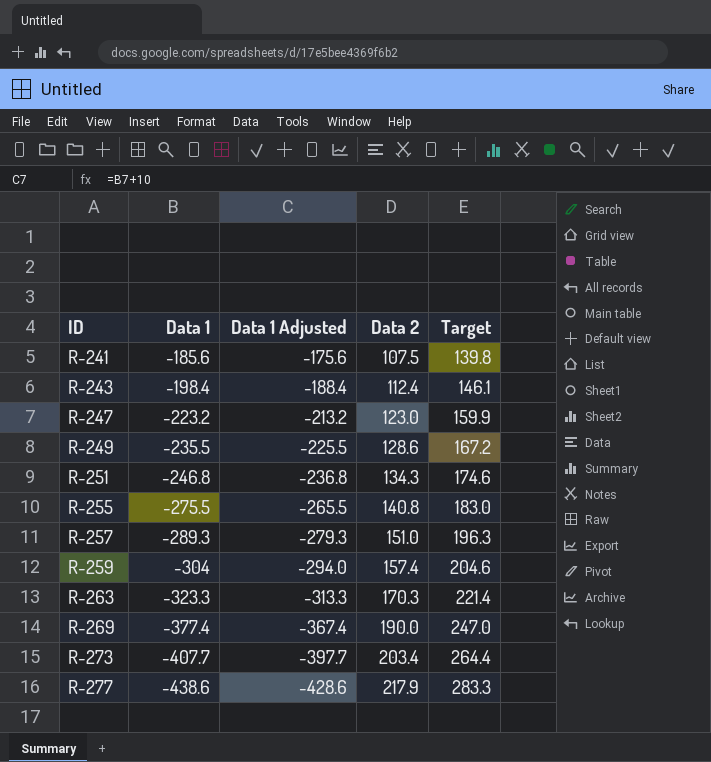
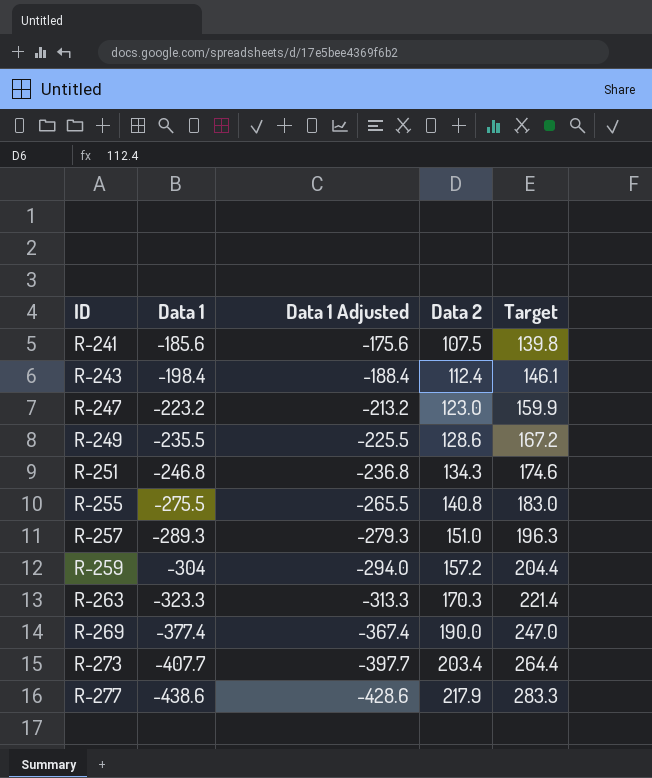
R-259 | Data 2: 157.4 -> 157.2
R-259 | Target: 204.6 -> 204.4

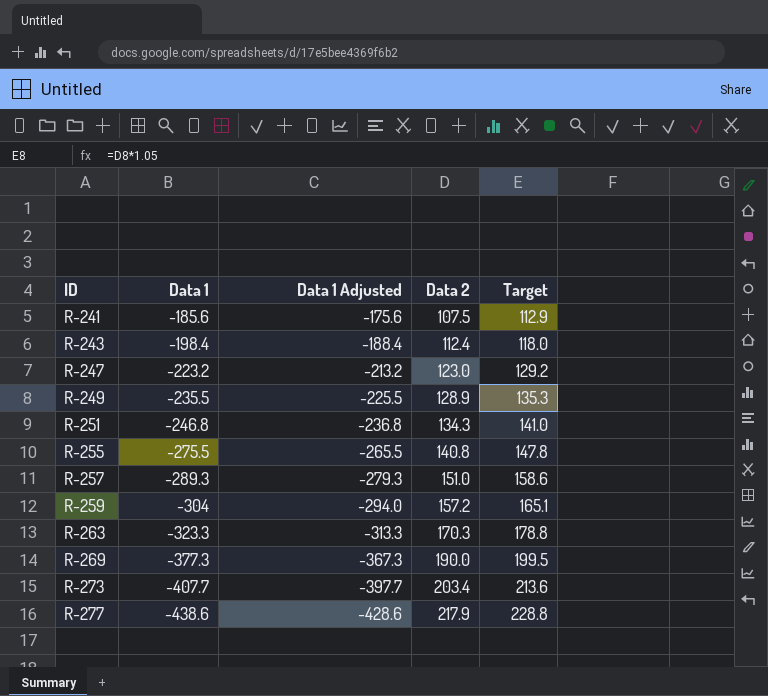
column Target | formula: [Data 2] * 1.3 -> [Data 2] * 1.05
R-249 | Data 2: 128.6 -> 128.9
R-269 | Data 1: -377.4 -> -377.3
R-269 | Data 1 Adjusted: -367.4 -> -367.3

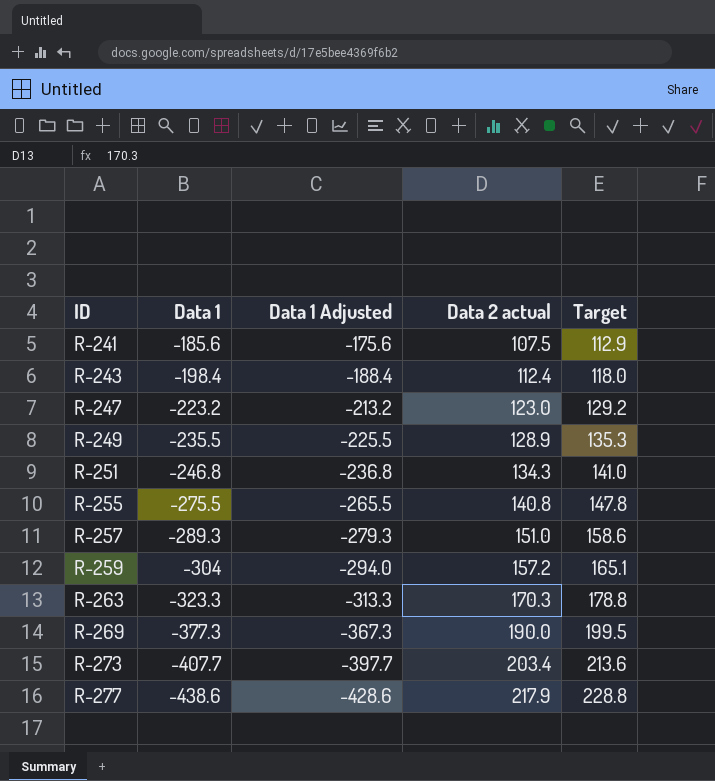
column name: Data 2 -> Data 2 actual

